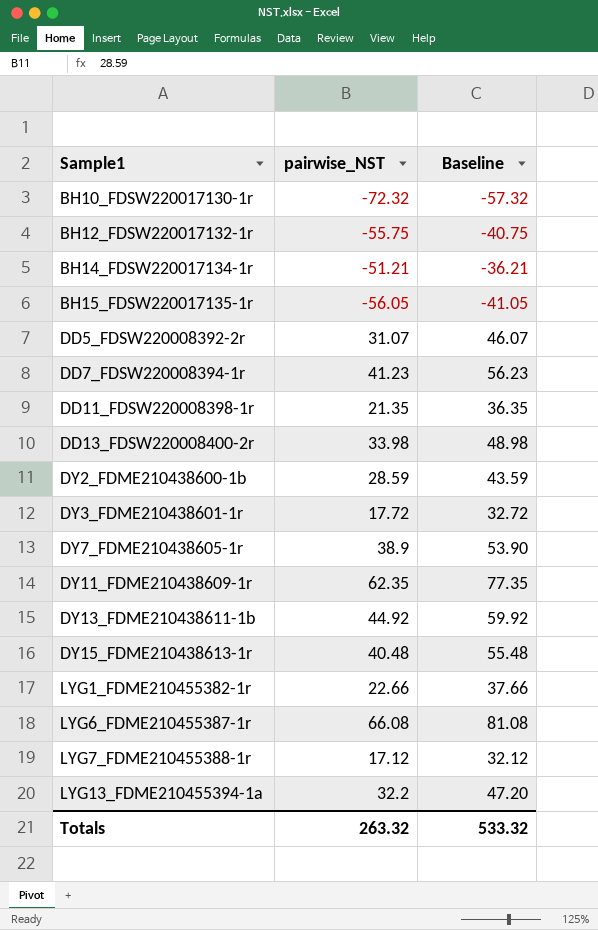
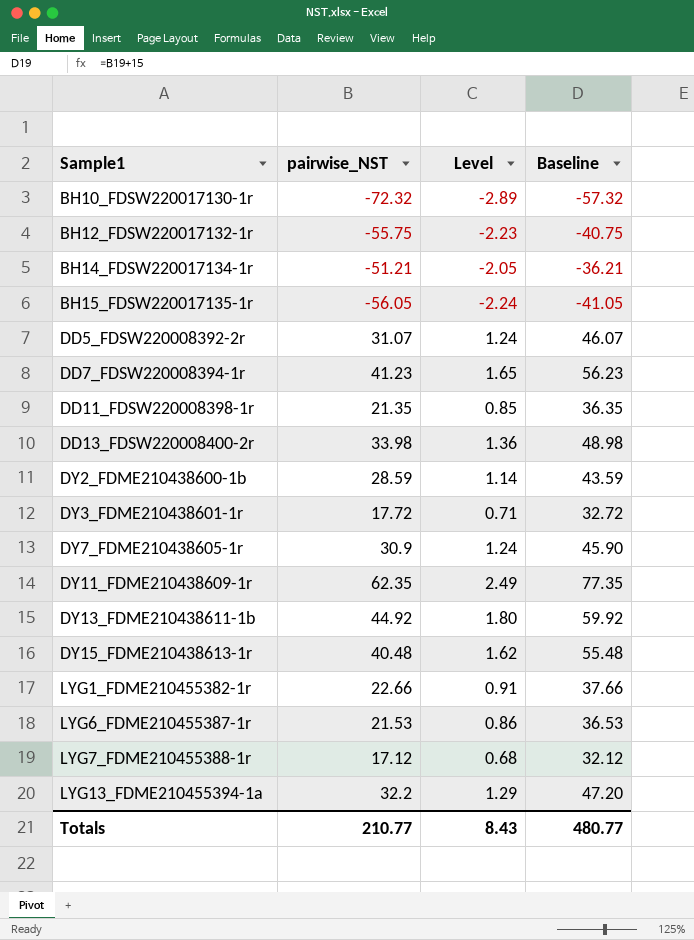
column Level | formula: none -> [pairwise_NST] * 0.04
DY7_FDME210438605-1r | pairwise_NST: 38.9 -> 30.9
DY7_FDME210438605-1r | Baseline: 53.90 -> 45.90
LYG6_FDME210455387-1r | pairwise_NST: 66.08 -> 21.53
LYG6_FDME210455387-1r | Baseline: 81.08 -> 36.53
Totals | pairwise_NST: 263.32 -> 210.77
Totals | Baseline: 533.32 -> 480.77

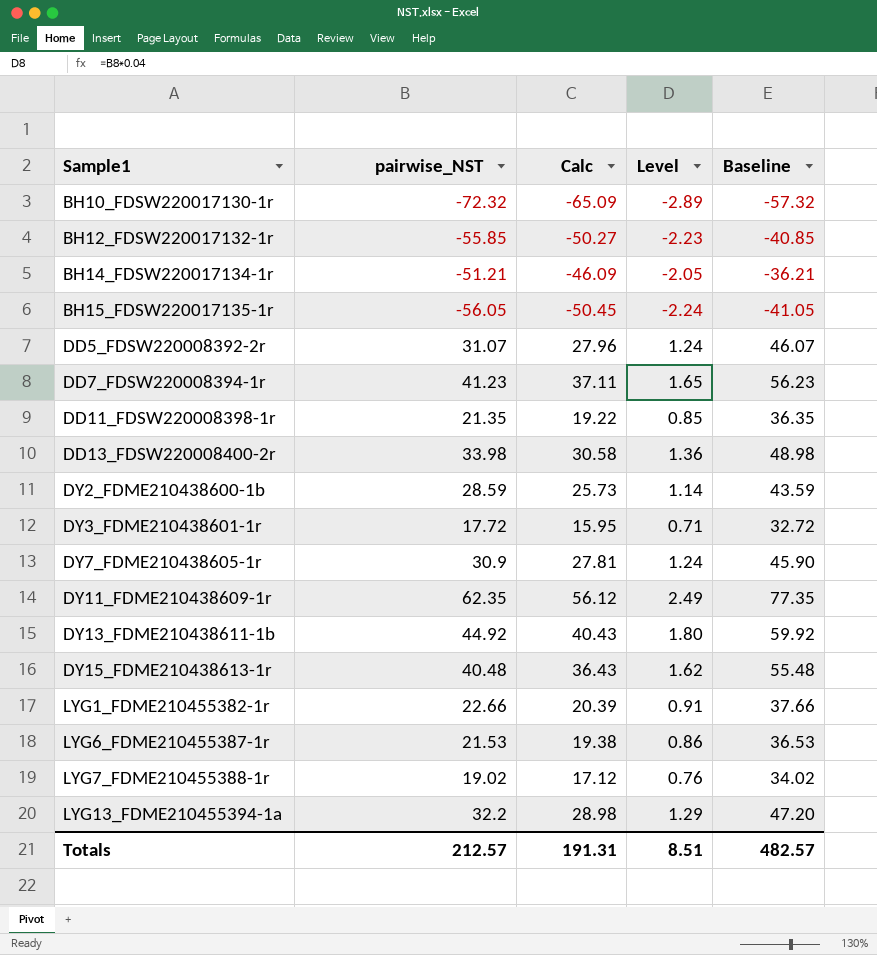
column Calc | formula: none -> [pairwise_NST] * 0.9
BH12_FDSW220017132-1r | pairwise_NST: -55.75 -> -55.85
BH12_FDSW220017132-1r | Baseline: -40.75 -> -40.85
LYG7_FDME210455388-1r | pairwise_NST: 17.12 -> 19.02
LYG7_FDME210455388-1r | Level: 0.68 -> 0.76
LYG7_FDME210455388-1r | Baseline: 32.12 -> 34.02
Totals | pairwise_NST: 210.77 -> 212.57
Totals | Level: 8.43 -> 8.51
Totals | Baseline: 480.77 -> 482.57

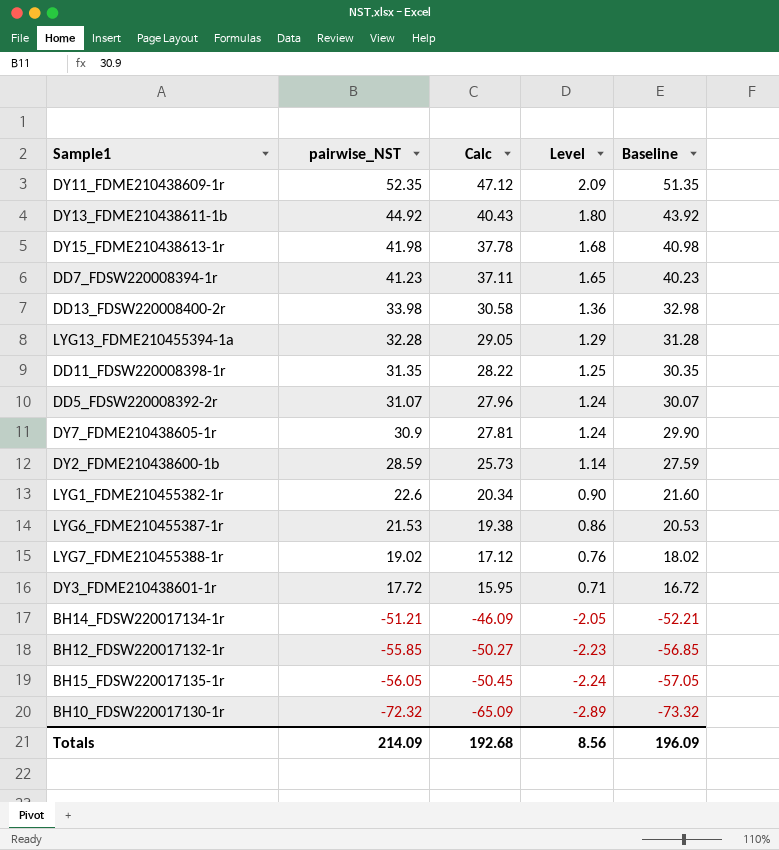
row order: Sample1 ascending -> pairwise_NST descending
column Baseline | formula: [pairwise_NST] + 15 -> [pairwise_NST] - 1
DY11_FDME210438609-1r | pairwise_NST: 62.35 -> 52.35
DY11_FDME210438609-1r | Calc: 56.12 -> 47.12
DY11_FDME210438609-1r | Level: 2.49 -> 2.09
DY15_FDME210438613-1r | pairwise_NST: 40.48 -> 41.98
DY15_FDME210438613-1r | Calc: 36.43 -> 37.78
DY15_FDME210438613-1r | Level: 1.62 -> 1.68
LYG13_FDME210455394-1a | pairwise_NST: 32.2 -> 32.28
LYG13_FDME210455394-1a | Calc: 28.98 -> 29.05
DD11_FDSW220008398-1r | pairwise_NST: 21.35 -> 31.35
DD11_FDSW220008398-1r | Calc: 19.22 -> 28.22
DD11_FDSW220008398-1r | Level: 0.85 -> 1.25
LYG1_FDME210455382-1r | pairwise_NST: 22.66 -> 22.6
LYG1_FDME210455382-1r | Calc: 20.39 -> 20.34
LYG1_FDME210455382-1r | Level: 0.91 -> 0.90
Totals | pairwise_NST: 212.57 -> 214.09
Totals | Calc: 191.31 -> 192.68
Totals | Level: 8.51 -> 8.56
Totals | Baseline: 482.57 -> 196.09

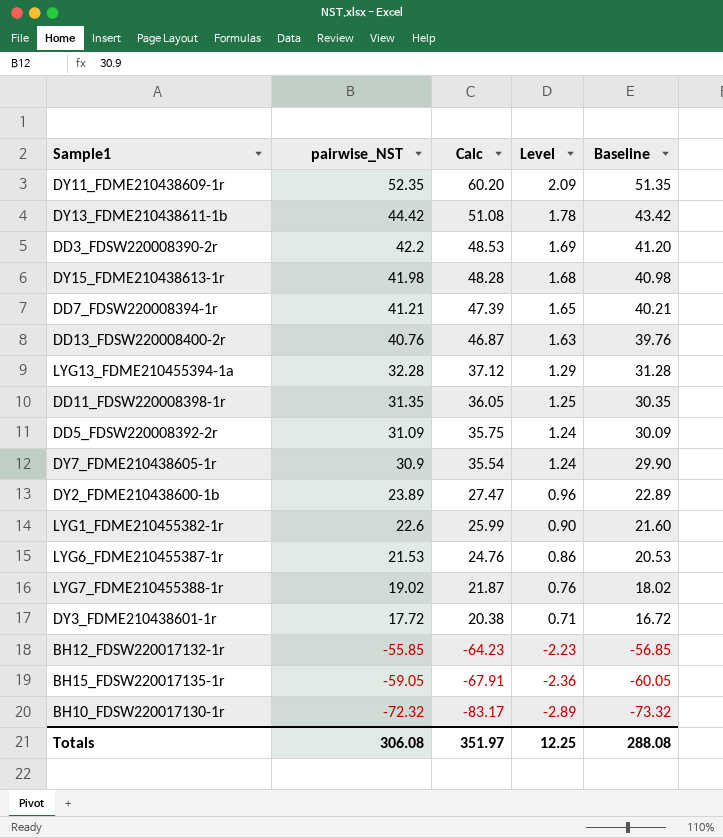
column Calc | formula: [pairwise_NST] * 0.9 -> [pairwise_NST] * 1.15
row BH14_FDSW220017134-1r: -51.21 | -46.09 | -2.05 | -52.21 -> none
DY13_FDME210438611-1b | pairwise_NST: 44.92 -> 44.42
DY13_FDME210438611-1b | Level: 1.80 -> 1.78
DY13_FDME210438611-1b | Baseline: 43.92 -> 43.42
row DD3_FDSW220008390-2r: none -> 42.2 | 48.53 | 1.69 | 41.20
DD7_FDSW220008394-1r | pairwise_NST: 41.23 -> 41.21
DD7_FDSW220008394-1r | Baseline: 40.23 -> 40.21
DD13_FDSW220008400-2r | pairwise_NST: 33.98 -> 40.76
DD13_FDSW220008400-2r | Level: 1.36 -> 1.63
DD13_FDSW220008400-2r | Baseline: 32.98 -> 39.76
DD5_FDSW220008392-2r | pairwise_NST: 31.07 -> 31.09
DD5_FDSW220008392-2r | Baseline: 30.07 -> 30.09
DY2_FDME210438600-1b | pairwise_NST: 28.59 -> 23.89
DY2_FDME210438600-1b | Level: 1.14 -> 0.96
DY2_FDME210438600-1b | Baseline: 27.59 -> 22.89
BH15_FDSW220017135-1r | pairwise_NST: -56.05 -> -59.05
BH15_FDSW220017135-1r | Level: -2.24 -> -2.36
BH15_FDSW220017135-1r | Baseline: -57.05 -> -60.05
Totals | pairwise_NST: 214.09 -> 306.08
Totals | Calc: 192.68 -> 351.97
Totals | Level: 8.56 -> 12.25
Totals | Baseline: 196.09 -> 288.08

